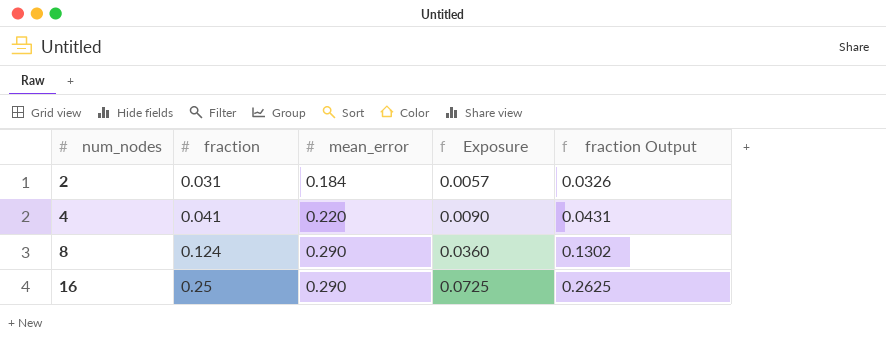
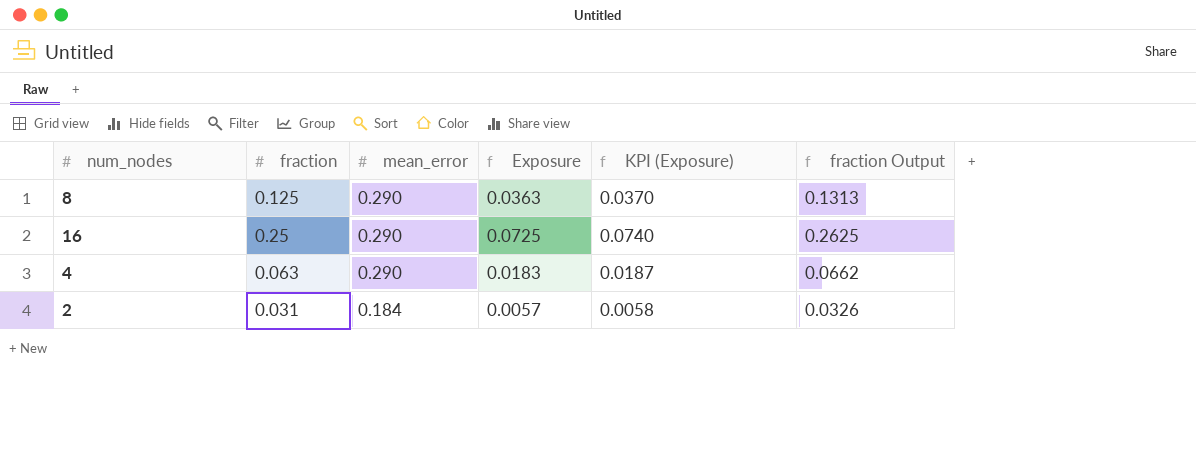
row order: num_nodes ascending -> mean_error descending
column KPI (Exposure) | formula: none -> [Exposure] * 1.02
8 | fraction: 0.124 -> 0.125
8 | Exposure: 0.0360 -> 0.0363
8 | fraction Output: 0.1302 -> 0.1313
4 | fraction: 0.041 -> 0.063
4 | mean_error: 0.220 -> 0.290
4 | Exposure: 0.0090 -> 0.0183
4 | fraction Output: 0.0431 -> 0.0662

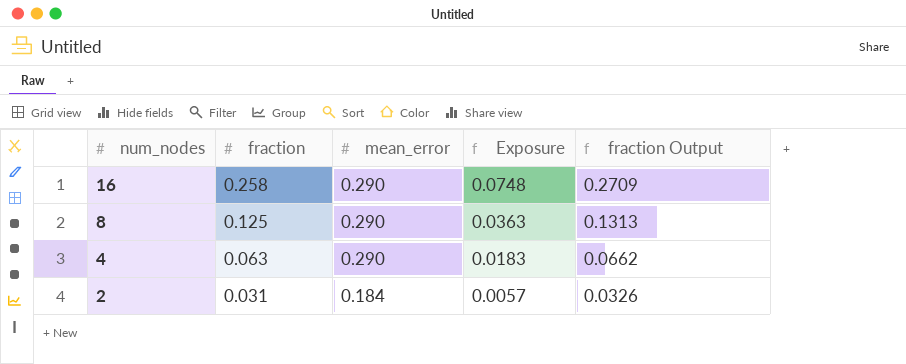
row order: mean_error descending -> num_nodes descending
column KPI (Exposure) | formula: [Exposure] * 1.02 -> none
16 | fraction: 0.25 -> 0.258
16 | Exposure: 0.0725 -> 0.0748
16 | fraction Output: 0.2625 -> 0.2709

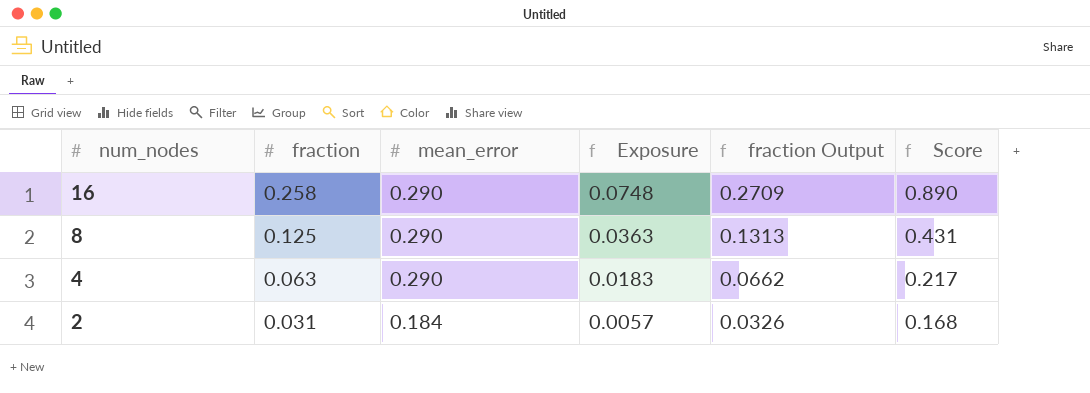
column Score | formula: none -> [fraction] / [mean_error]

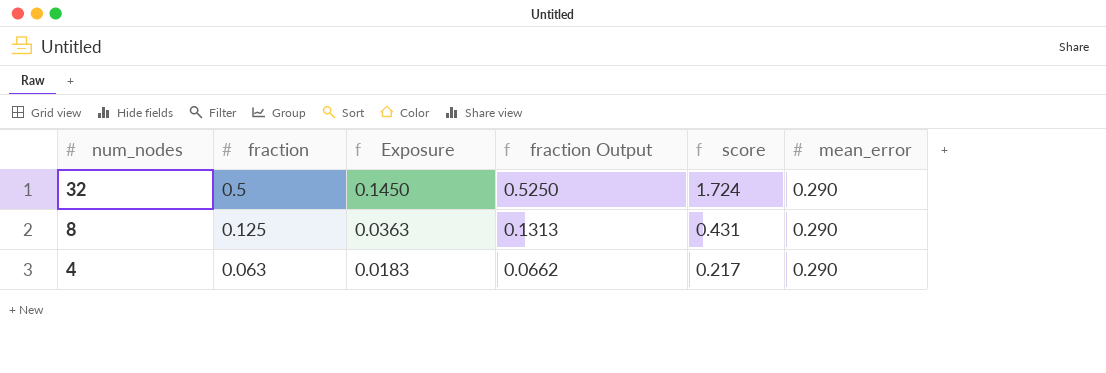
column name: Score -> score
column mean_error | position: 3 -> 6
row 16: 0.258 | 0.290 | 0.0748 | 0.2709 | 0.890 -> none
row 2: 0.031 | 0.184 | 0.0057 | 0.0326 | 0.168 -> none
row 32: none -> 0.5 | 0.1450 | 0.5250 | 1.724 | 0.290

